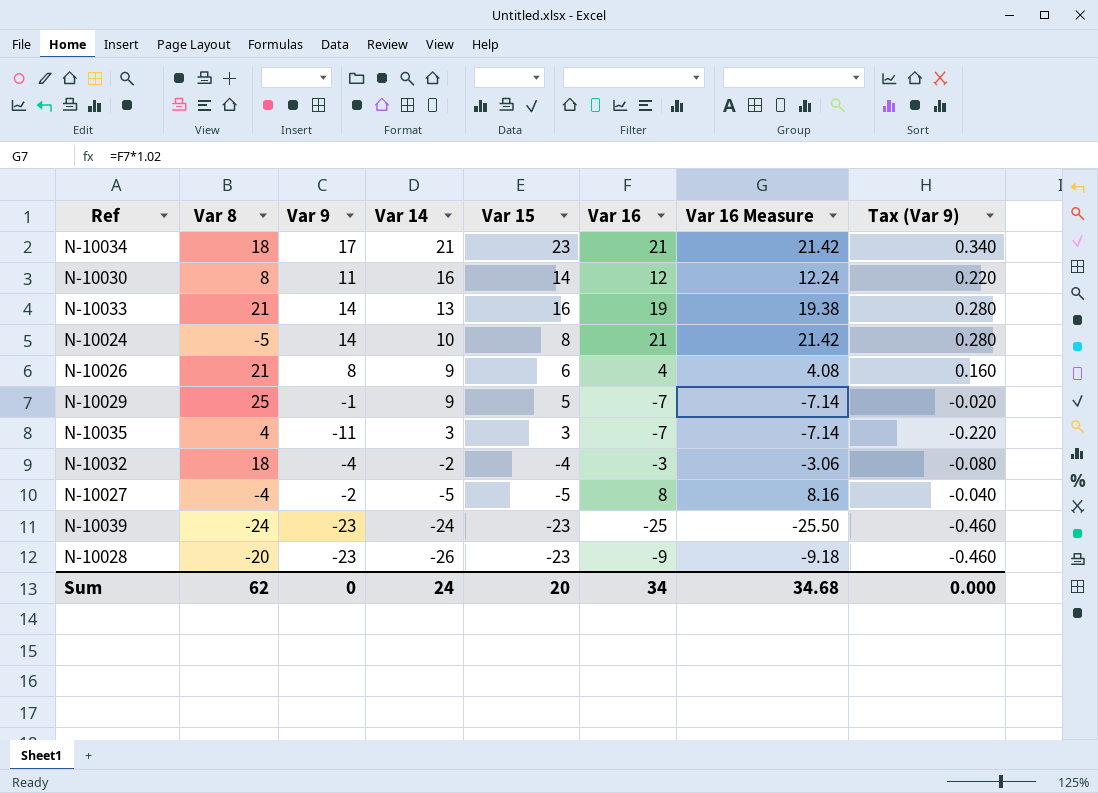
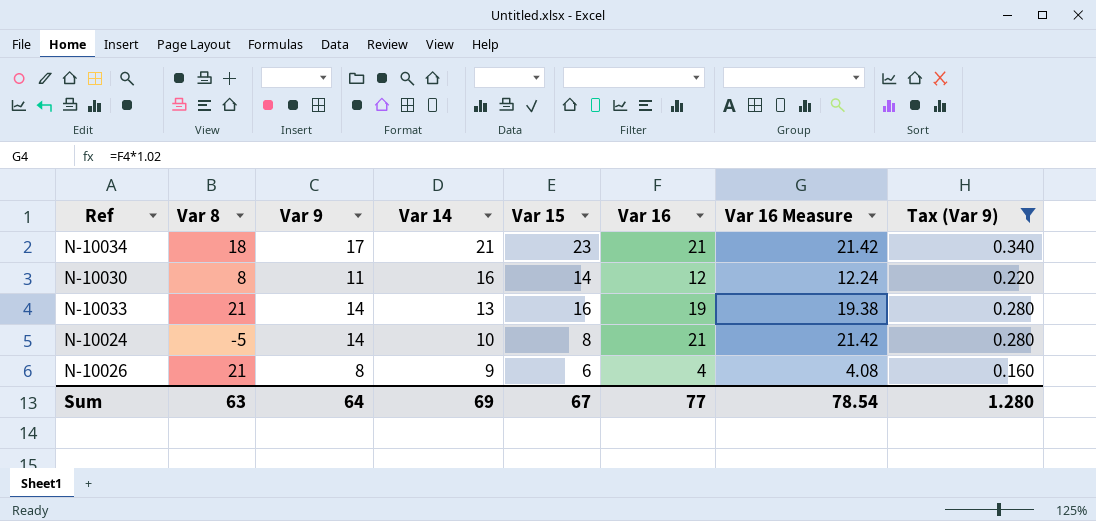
filter: none -> Tax (Var 9) >= 0.160
Sum | Var 8: 62 -> 63
Sum | Var 9: 0 -> 64
Sum | Var 14: 24 -> 69
Sum | Var 15: 20 -> 67
Sum | Var 16: 34 -> 77
Sum | Var 16 Measure: 34.68 -> 78.54
Sum | Tax (Var 9): 0.000 -> 1.280

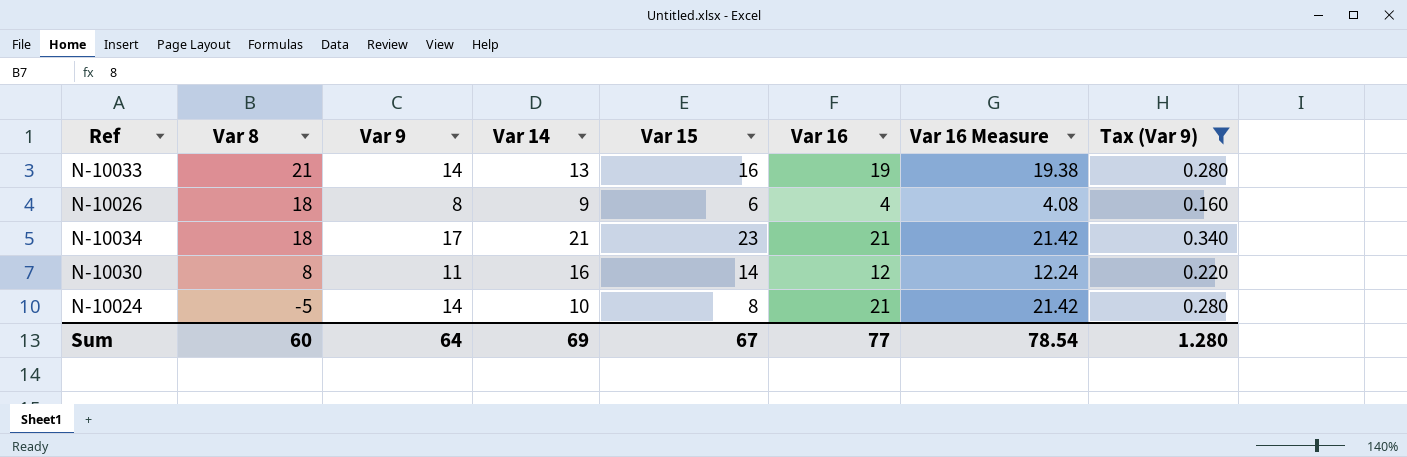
row order: Var 14 descending -> Var 8 descending
N-10026 | Var 8: 21 -> 18
Sum | Var 8: 63 -> 60

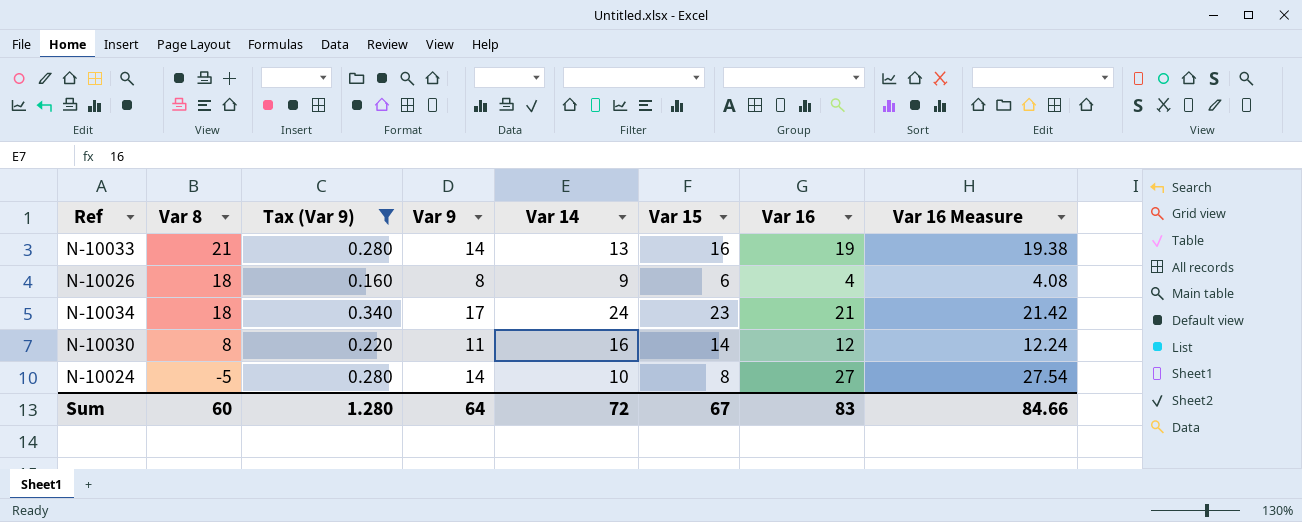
column Tax (Var 9) | position: 8 -> 3
N-10034 | Var 14: 21 -> 24
N-10024 | Var 16: 21 -> 27
N-10024 | Var 16 Measure: 21.42 -> 27.54
Sum | Var 14: 69 -> 72
Sum | Var 16: 77 -> 83
Sum | Var 16 Measure: 78.54 -> 84.66

